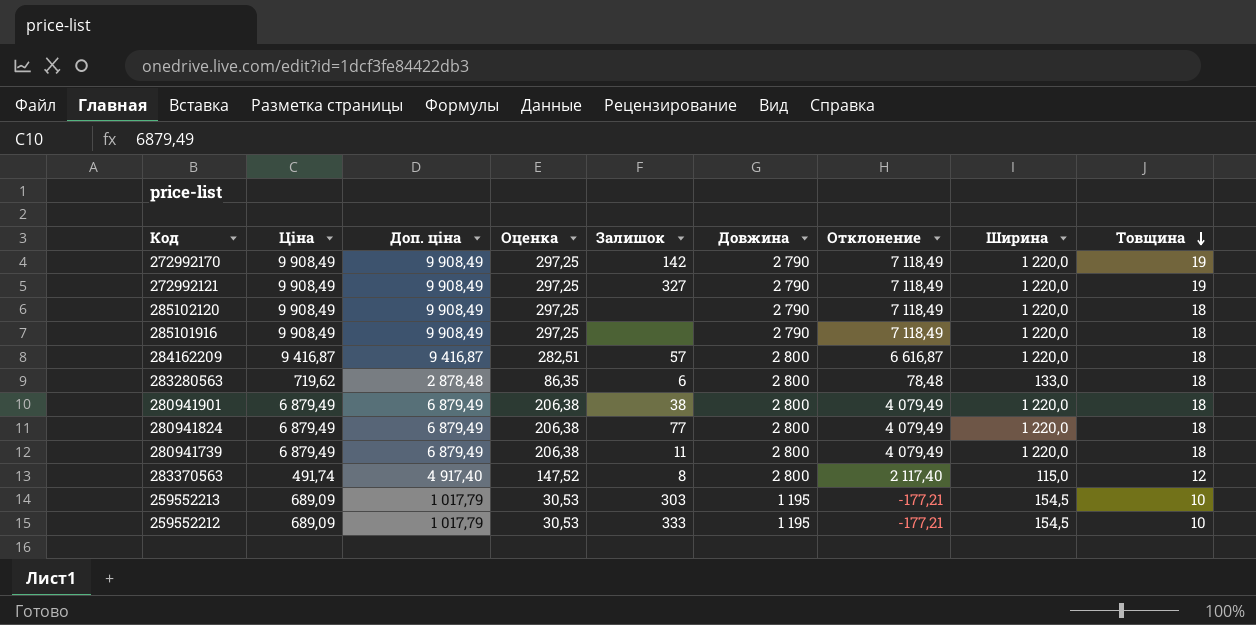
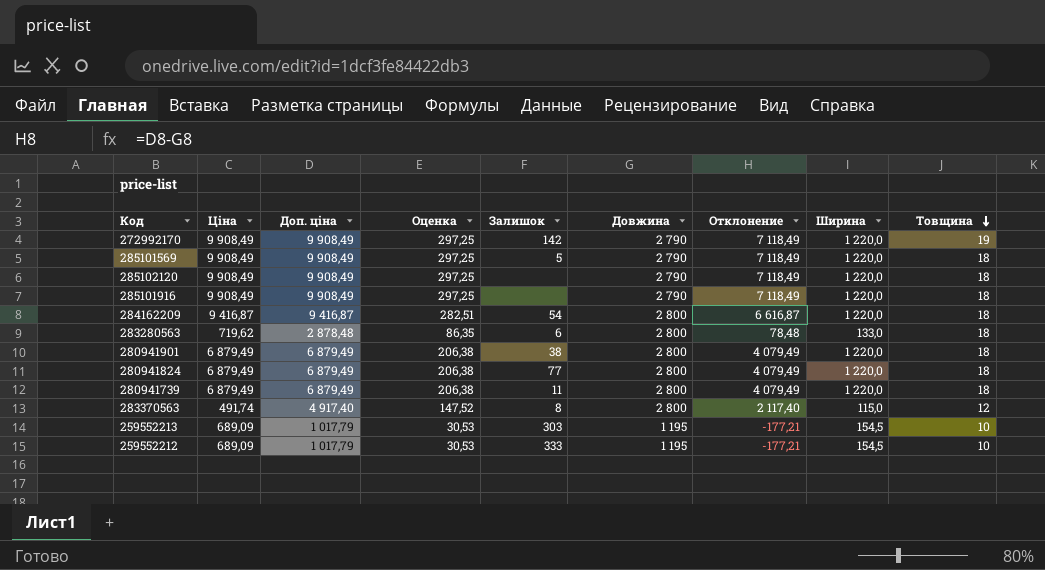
row 272992121: 9 908,49 | 9 908,49 | 297,25 | 327 | 2 790 | 7 118,49 | 1 220,0 | 19 -> none
row 285101569: none -> 9 908,49 | 9 908,49 | 297,25 | 5 | 2 790 | 7 118,49 | 1 220,0 | 18
284162209 | Залишок: 57 -> 54

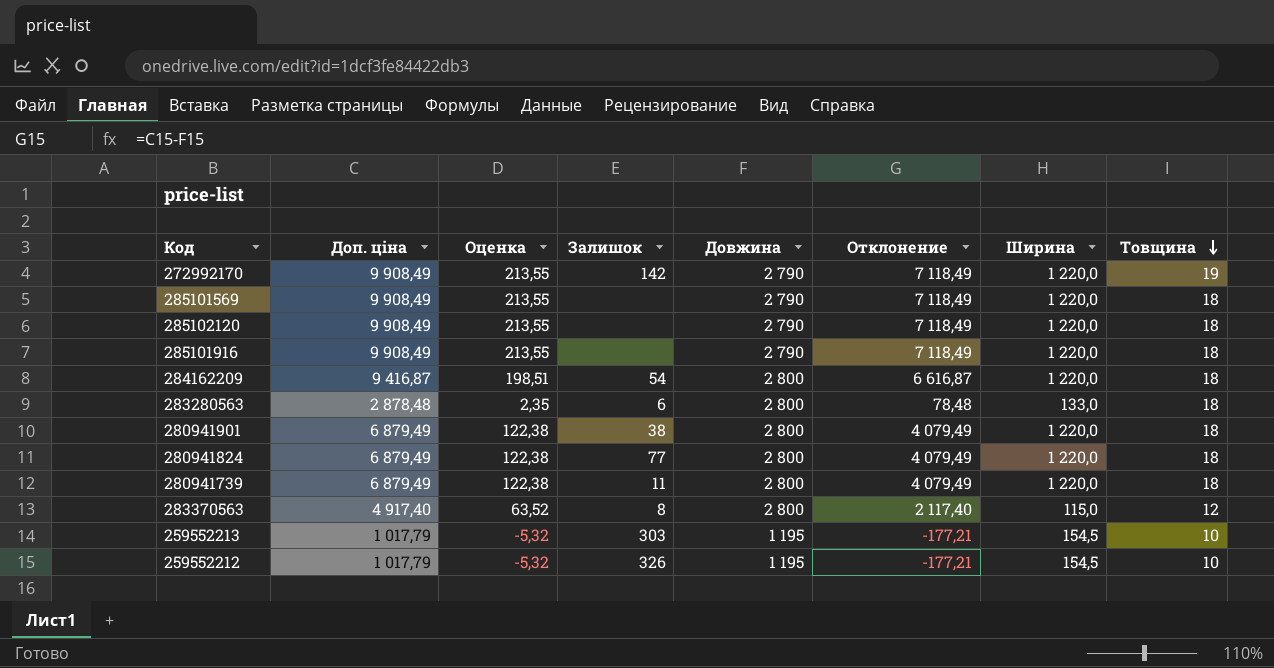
column Ціна | position: 2 -> none
column Оценка | formula: [Доп. ціна] * 0,03 -> [Отклонение] * 0,03
285101569 | Залишок: 5 -> none
259552212 | Залишок: 333 -> 326

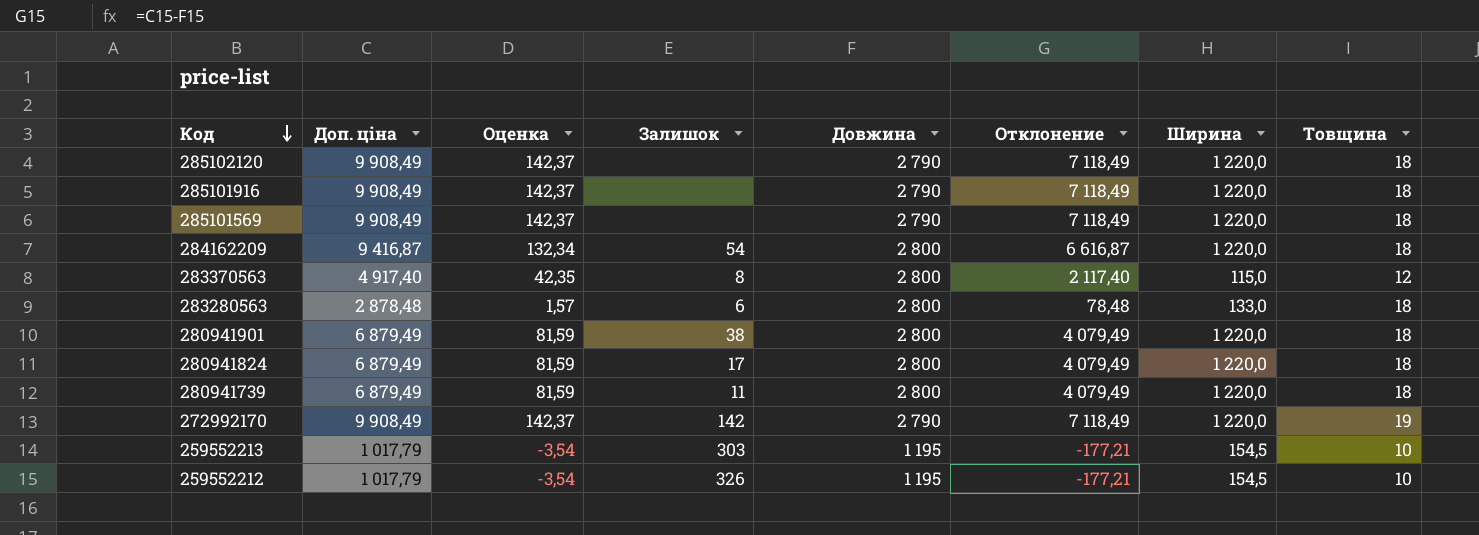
row order: Товщина descending -> Код descending
column Оценка | formula: [Отклонение] * 0,03 -> [Отклонение] * 0,02
280941824 | Залишок: 77 -> 17

